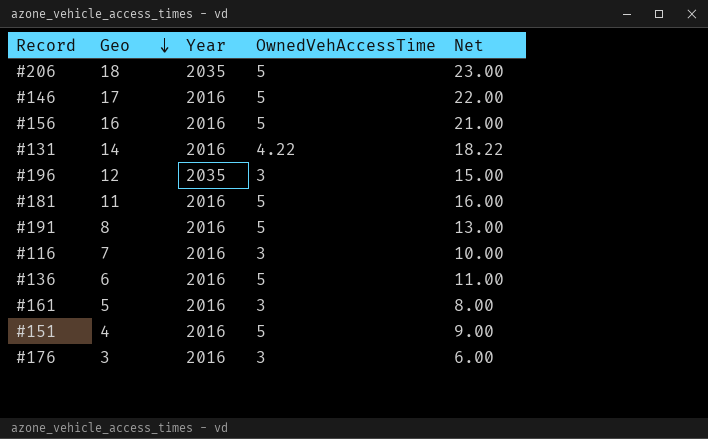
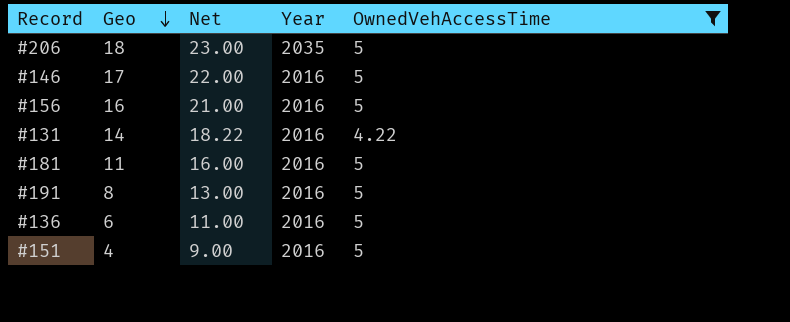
filter: none -> OwnedVehAccessTime != 3
column Net | position: 5 -> 3

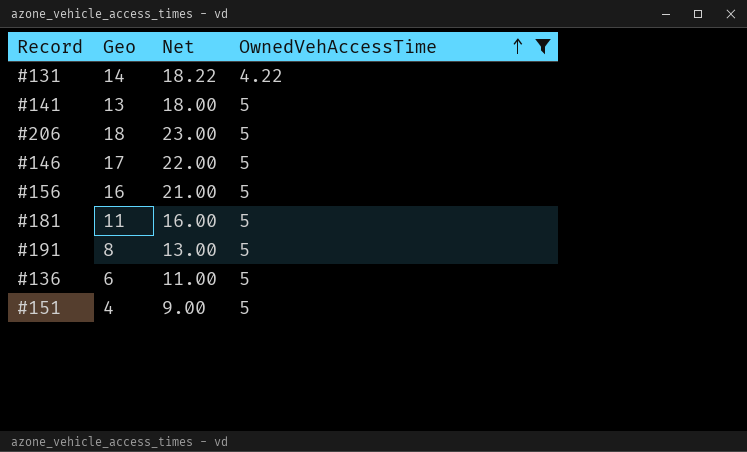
row order: Geo descending -> OwnedVehAccessTime ascending
column Year | position: 4 -> none
row #141: none -> 13 | 18.00 | 5

